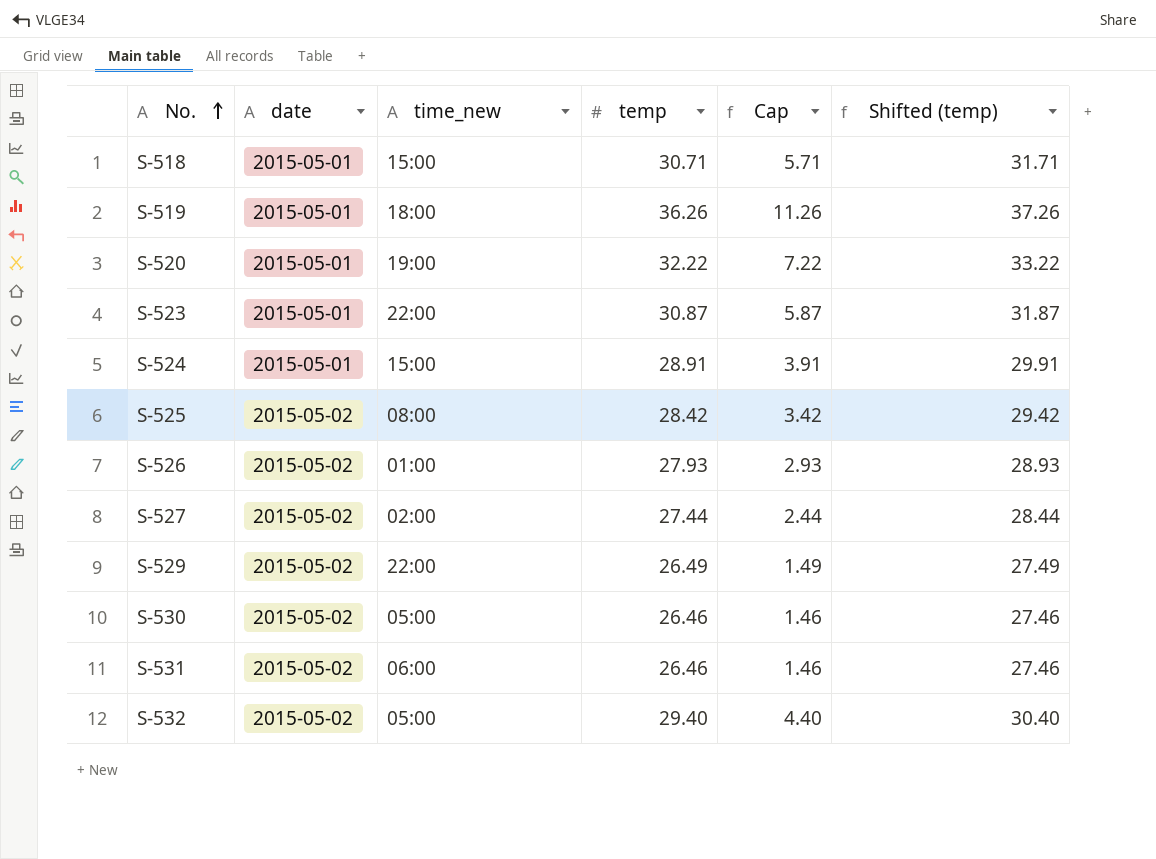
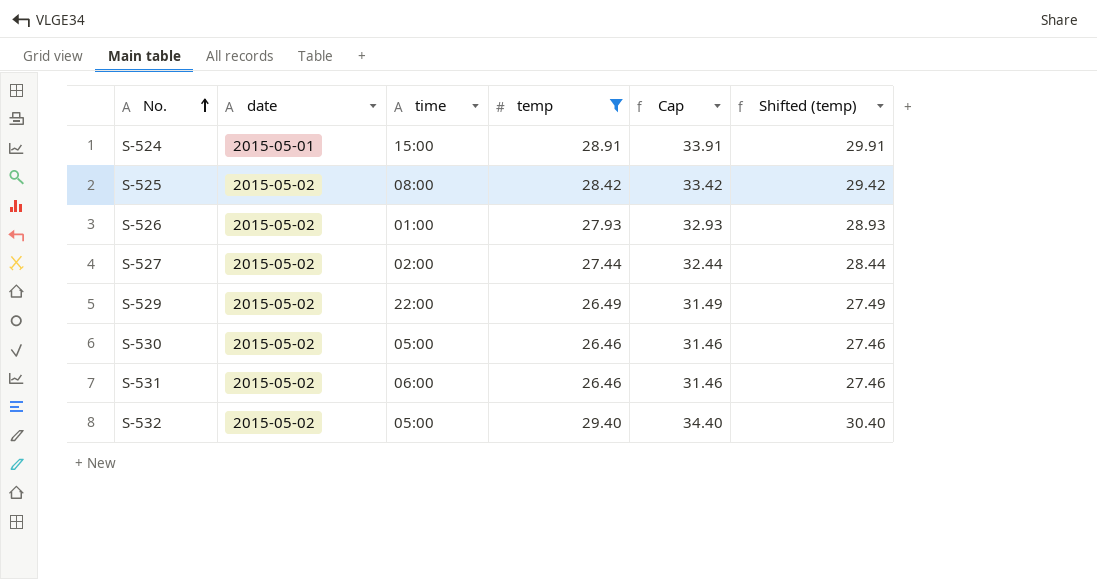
filter: none -> temp <= 29.40
column name: time_new -> time
column Cap | formula: [temp] - 25 -> [temp] + 5

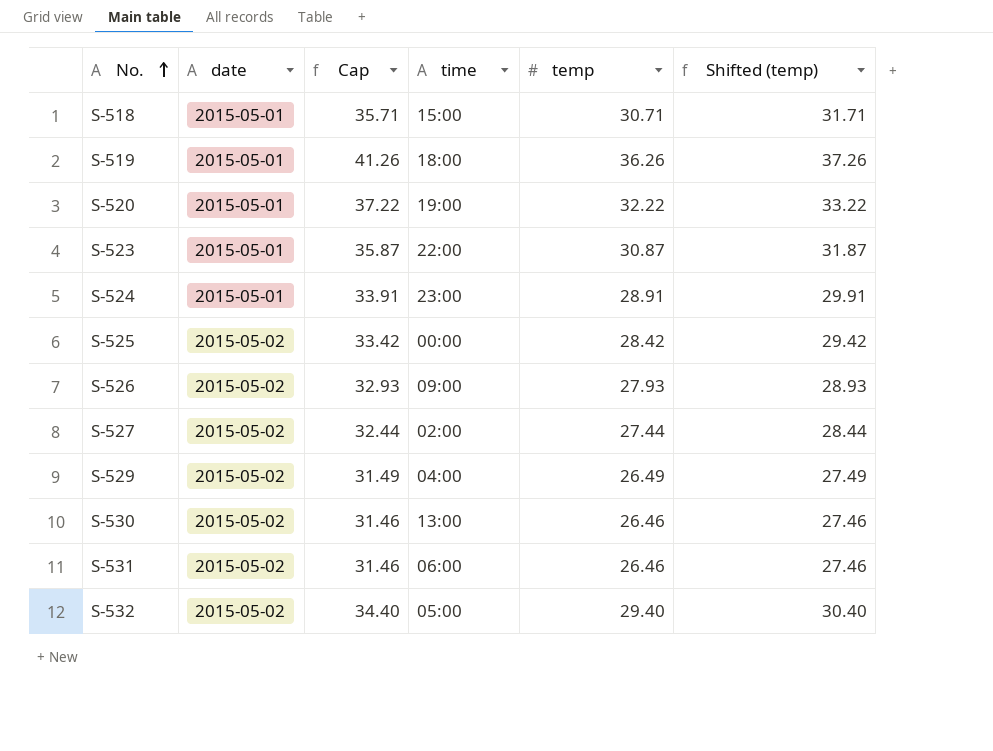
filter: temp <= 29.40 -> none
column Cap | position: 5 -> 3
S-524 | time: 15:00 -> 23:00
S-525 | time: 08:00 -> 00:00
S-526 | time: 01:00 -> 09:00
S-529 | time: 22:00 -> 04:00
S-530 | time: 05:00 -> 13:00

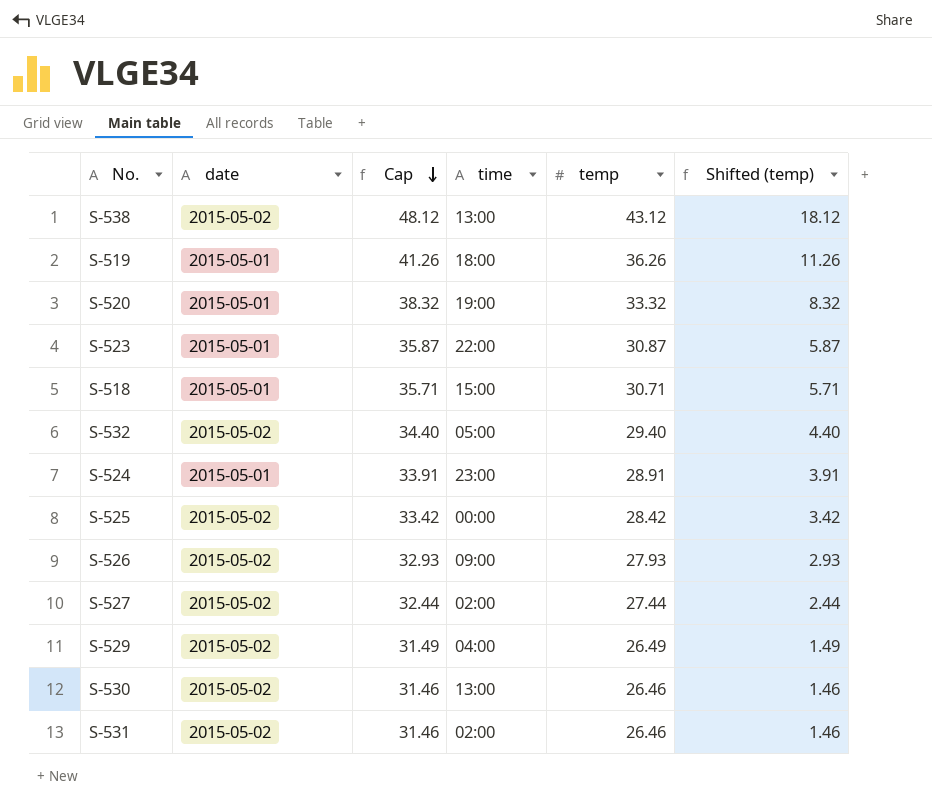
row order: No. ascending -> Cap descending
column Shifted (temp) | formula: [temp] + 1 -> [temp] - 25
row S-538: none -> 2015-05-02 | 48.12 | 13:00 | 43.12 | 18.12
S-520 | Cap: 37.22 -> 38.32
S-520 | temp: 32.22 -> 33.32
S-531 | time: 06:00 -> 02:00

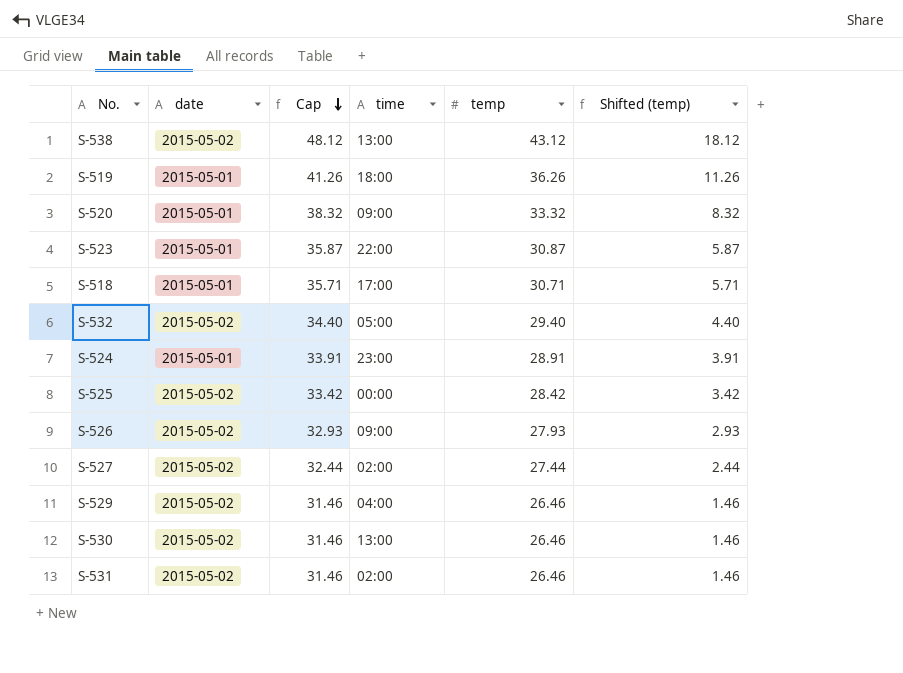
S-520 | time: 19:00 -> 09:00
S-518 | time: 15:00 -> 17:00
S-529 | Cap: 31.49 -> 31.46
S-529 | temp: 26.49 -> 26.46
S-529 | Shifted (temp): 1.49 -> 1.46

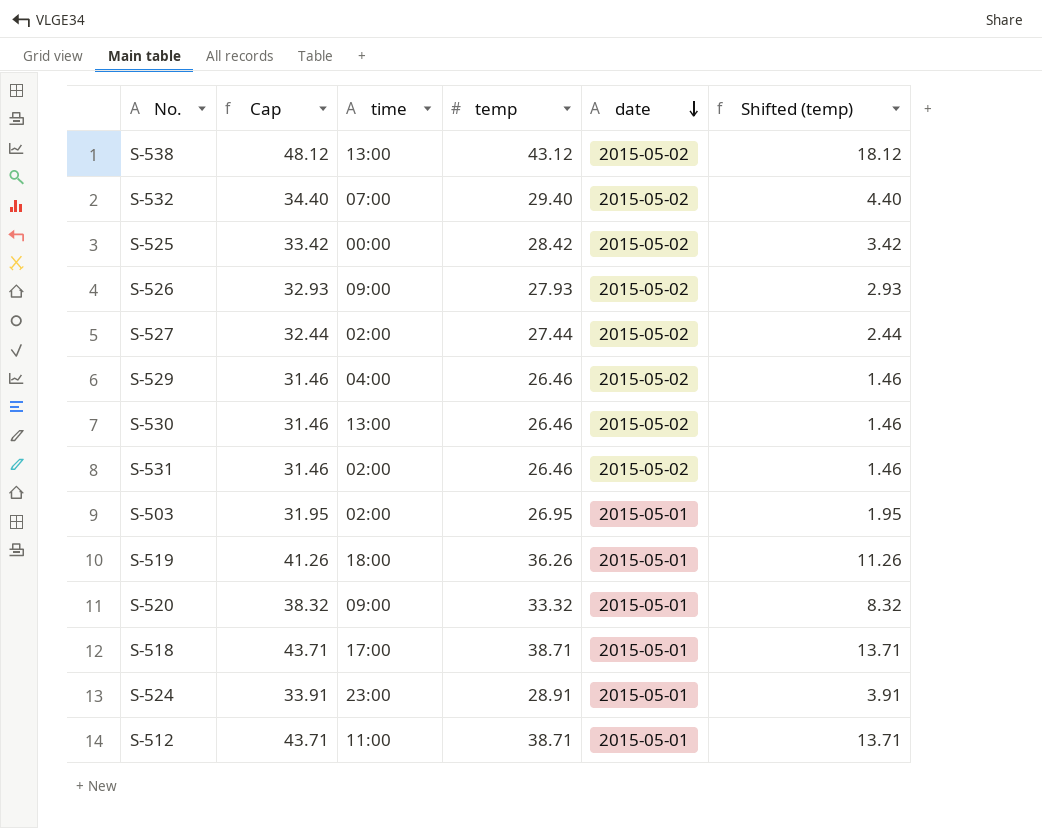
row order: Cap descending -> date descending
column date | position: 2 -> 5
row S-523: 2015-05-01 | 35.87 | 22:00 | 30.87 | 5.87 -> none
S-532 | time: 05:00 -> 07:00
row S-503: none -> 31.95 | 02:00 | 26.95 | 2015-05-01 | 1.95
S-518 | Cap: 35.71 -> 43.71
S-518 | temp: 30.71 -> 38.71
S-518 | Shifted (temp): 5.71 -> 13.71
row S-512: none -> 43.71 | 11:00 | 38.71 | 2015-05-01 | 13.71

